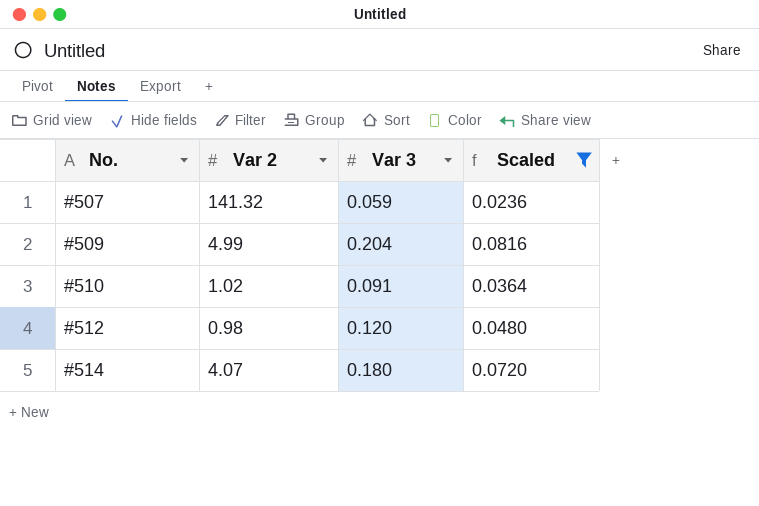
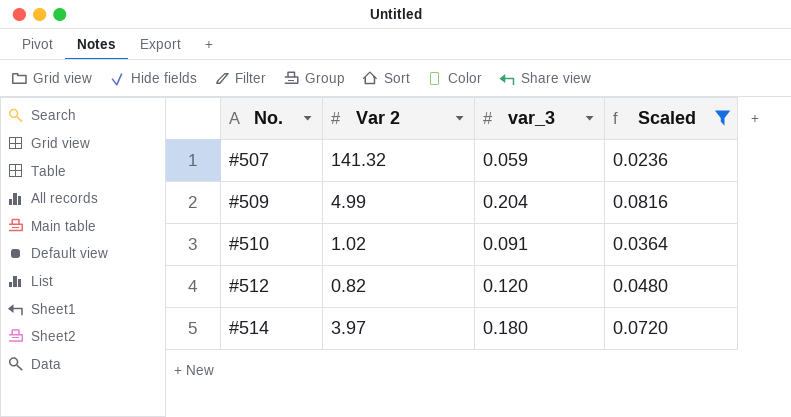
column name: Var 3 -> var_3
#512 | Var 2: 0.98 -> 0.82
#514 | Var 2: 4.07 -> 3.97

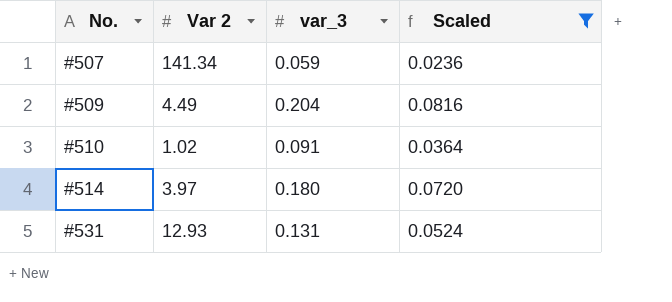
row #512: 0.82 | 0.120 | 0.0480 -> none
#507 | Var 2: 141.32 -> 141.34
#509 | Var 2: 4.99 -> 4.49
row #531: none -> 12.93 | 0.131 | 0.0524

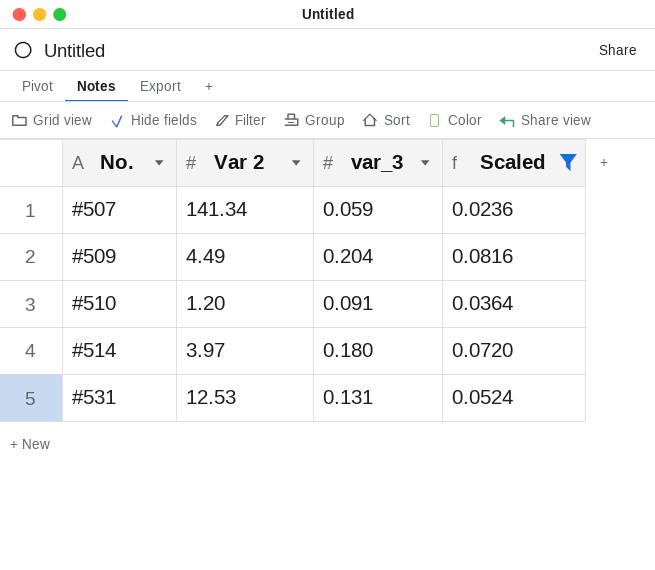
#510 | Var 2: 1.02 -> 1.20
#531 | Var 2: 12.93 -> 12.53

